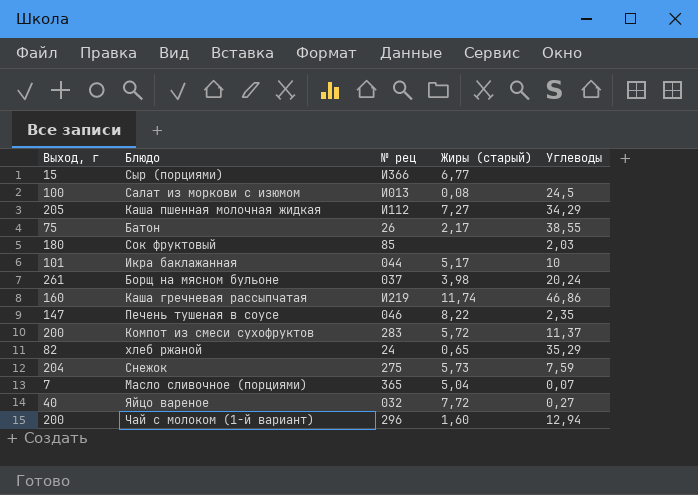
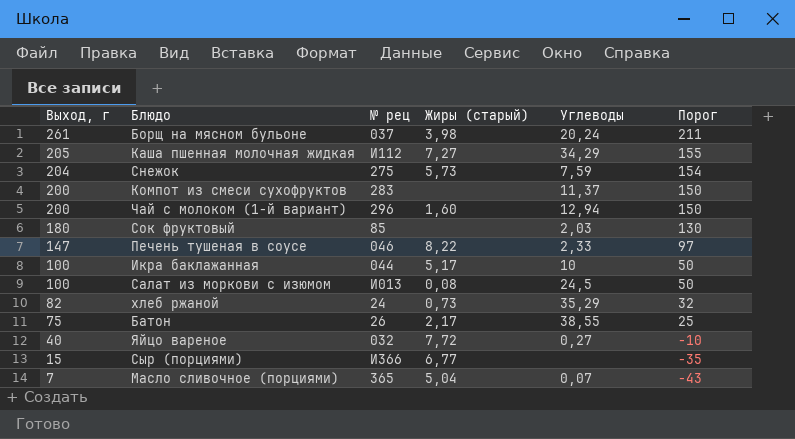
row order: none -> Выход, г descending
column Порог | formula: none -> [Выход, г] - 50
row Каша гречневая рассыпчатая: 160 | И219 | 11,74 | 46,86 -> none
Компот из смеси сухофруктов | Жиры (старый): 5,72 -> none
Печень тушеная в соусе | Углеводы: 2,35 -> 2,33
Икра баклажанная | Выход, г: 101 -> 100
хлеб ржаной | Жиры (старый): 0,65 -> 0,73

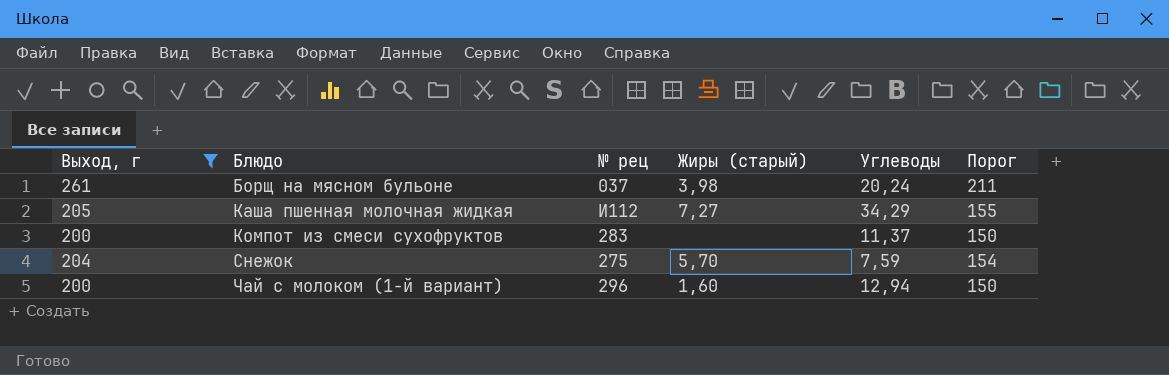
filter: none -> Выход, г >= 200
row order: Выход, г descending -> Блюдо ascending
Снежок | Жиры (старый): 5,73 -> 5,70

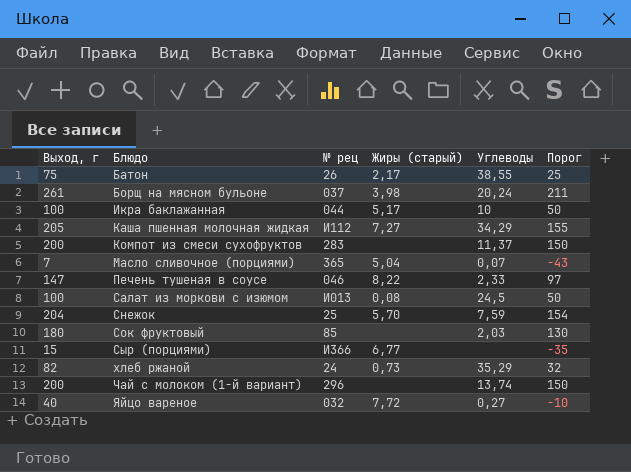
filter: Выход, г >= 200 -> none
Снежок | № рец: 275 -> 25
Чай с молоком (1-й вариант) | Жиры (старый): 1,60 -> none
Чай с молоком (1-й вариант) | Углеводы: 12,94 -> 13,74

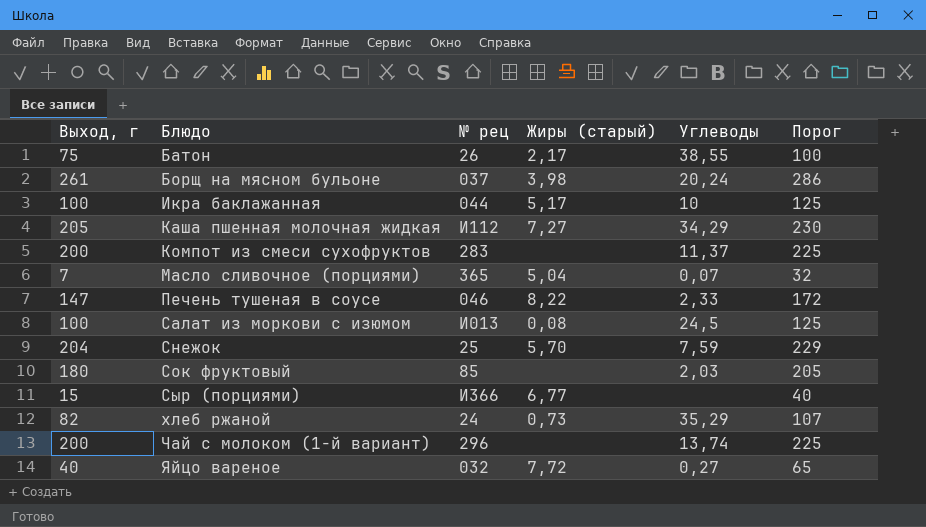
column Порог | formula: [Выход, г] - 50 -> [Выход, г] + 25

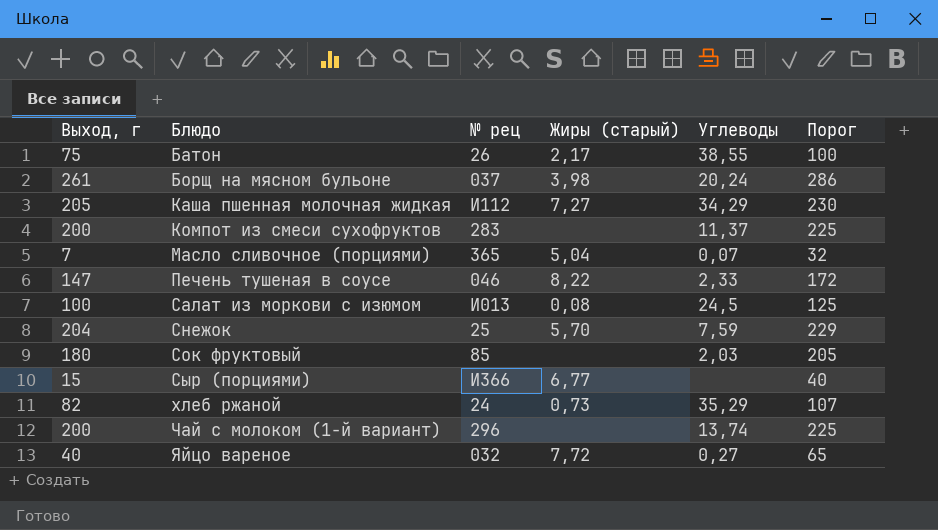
row Икра баклажанная: 100 | 044 | 5,17 | 10 | 125 -> none

